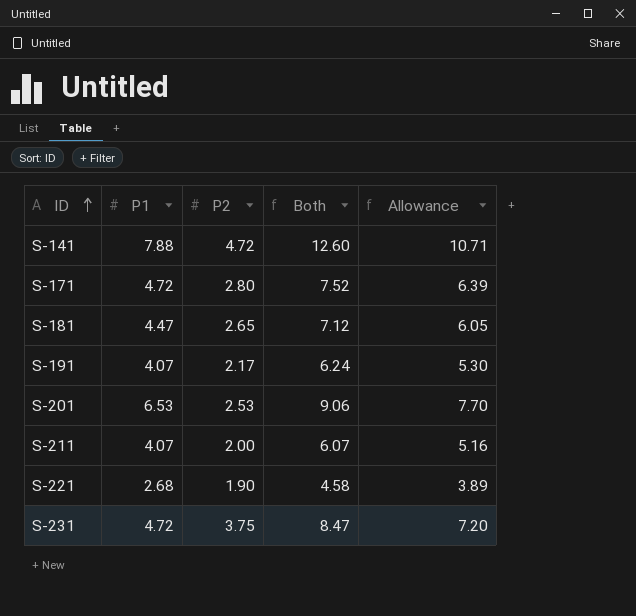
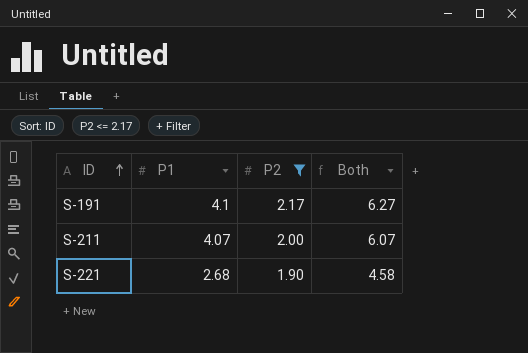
filter: none -> P2 <= 2.17
column Allowance | formula: [Both] * 0.85 -> none
S-191 | P1: 4.07 -> 4.1
S-191 | Both: 6.24 -> 6.27

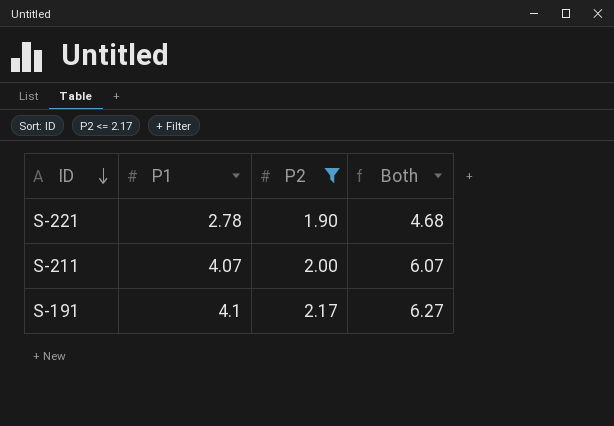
row order: ID ascending -> ID descending
S-221 | P1: 2.68 -> 2.78
S-221 | Both: 4.58 -> 4.68

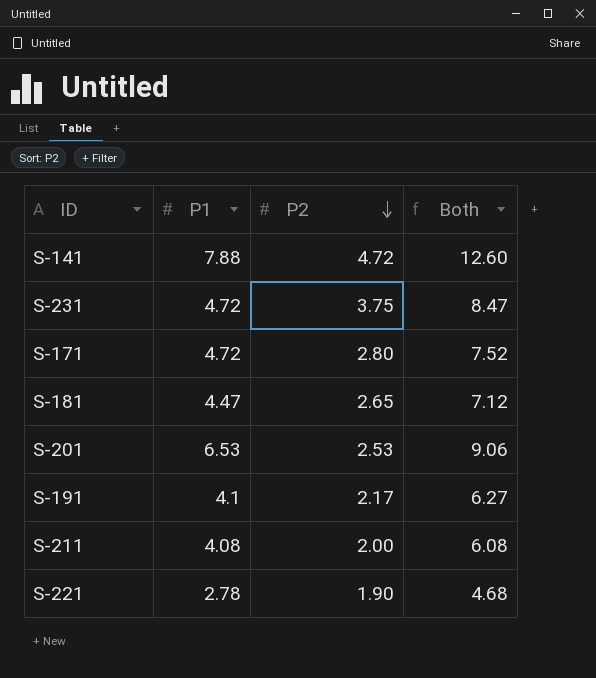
filter: P2 <= 2.17 -> none
row order: ID descending -> P2 descending
S-211 | P1: 4.07 -> 4.08
S-211 | Both: 6.07 -> 6.08

